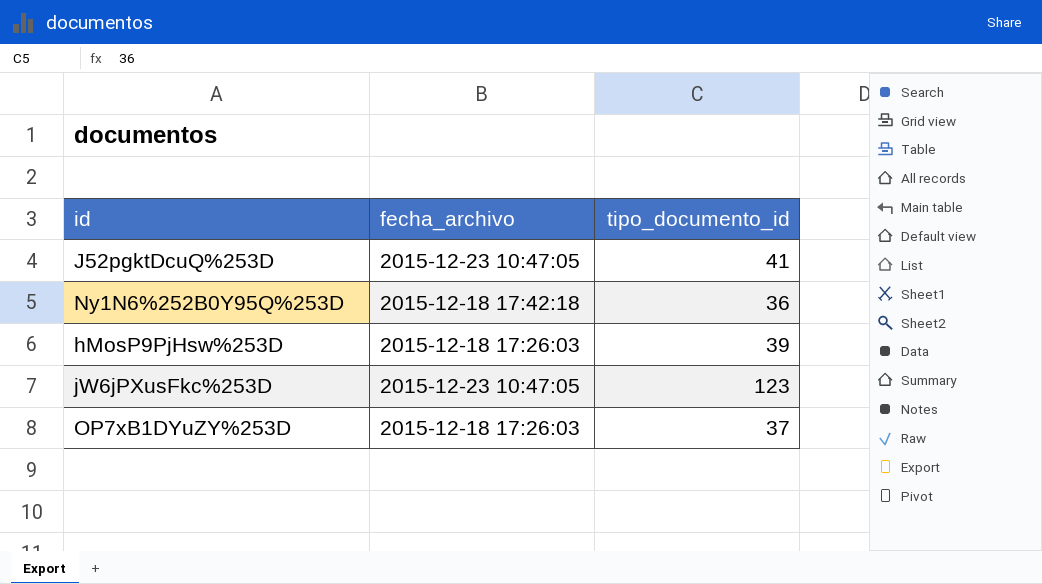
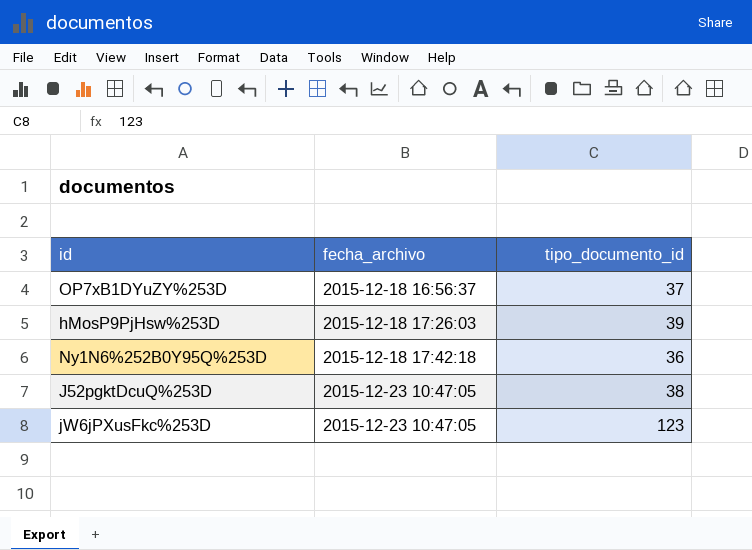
row order: none -> fecha_archivo ascending
OP7xB1DYuZY%253D | fecha_archivo: 2015-12-18 17:26:03 -> 2015-12-18 16:56:37
J52pgktDcuQ%253D | tipo_documento_id: 41 -> 38

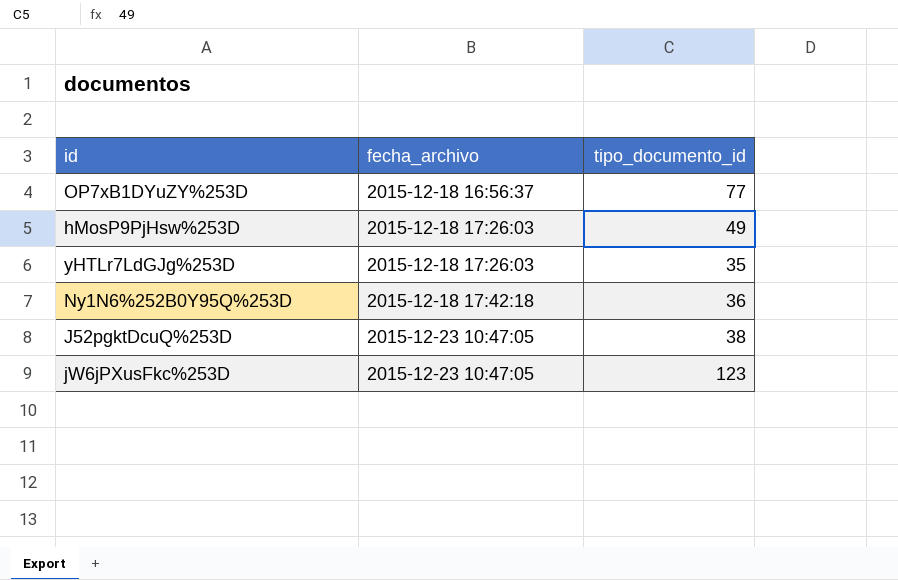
OP7xB1DYuZY%253D | tipo_documento_id: 37 -> 77
hMosP9PjHsw%253D | tipo_documento_id: 39 -> 49
row yHTLr7LdGJg%253D: none -> 2015-12-18 17:26:03 | 35

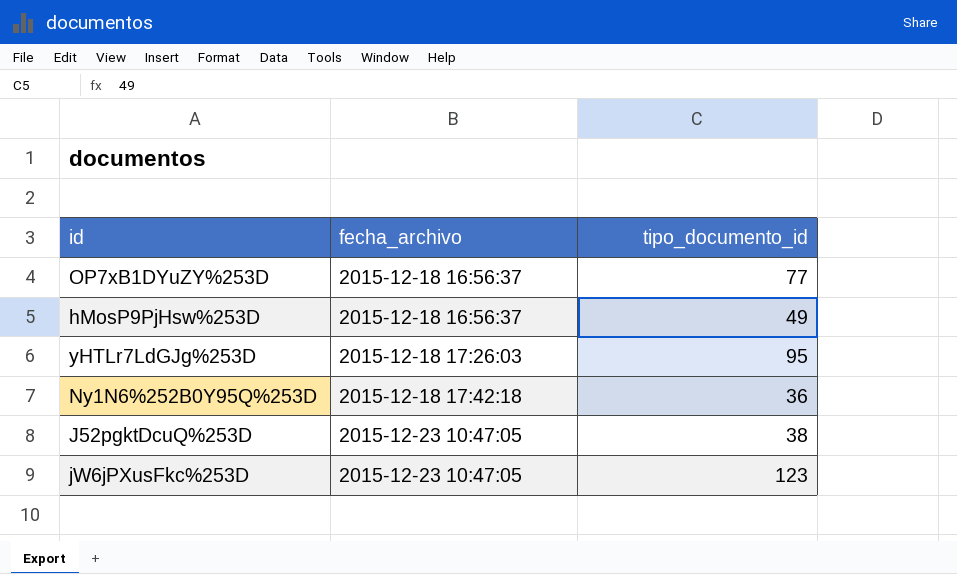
hMosP9PjHsw%253D | fecha_archivo: 2015-12-18 17:26:03 -> 2015-12-18 16:56:37
yHTLr7LdGJg%253D | tipo_documento_id: 35 -> 95

